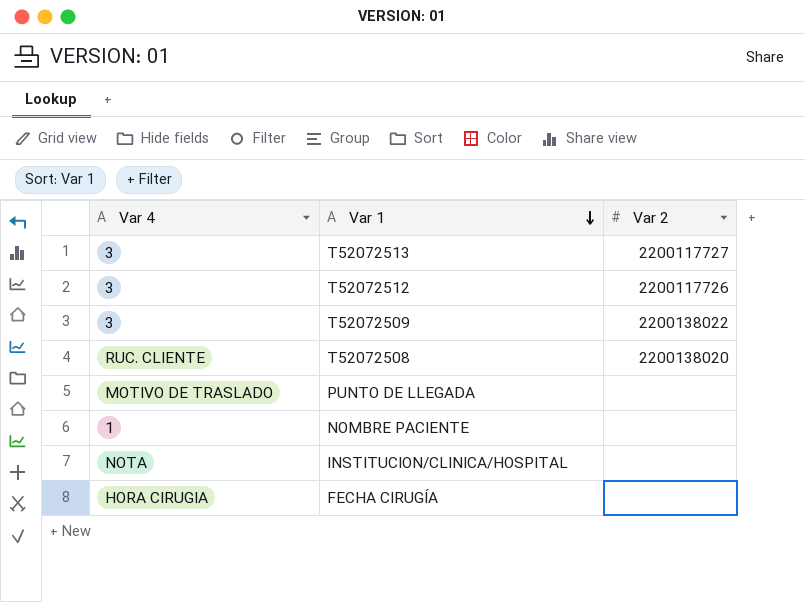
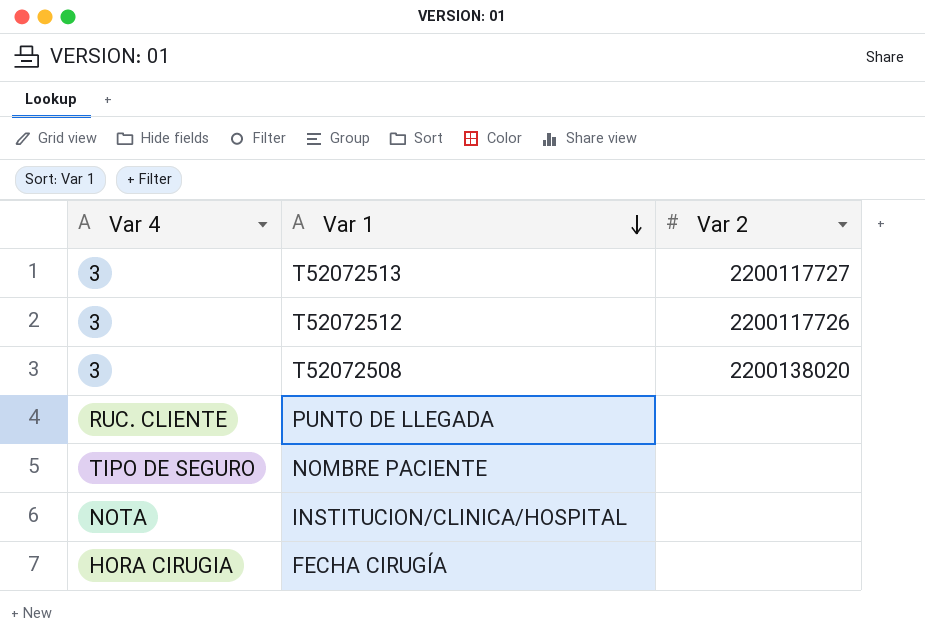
row T52072509: 3 | 2200138022 -> none
T52072508 | Var 4: RUC. CLIENTE -> 3
PUNTO DE LLEGADA | Var 4: MOTIVO DE TRASLADO -> RUC. CLIENTE
NOMBRE PACIENTE | Var 4: 1 -> TIPO DE SEGURO

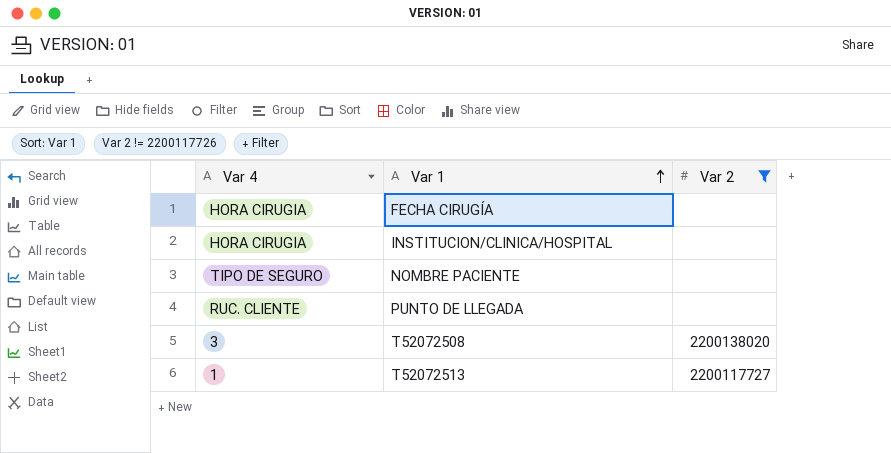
filter: none -> Var 2 != 2200117726
row order: Var 1 descending -> Var 1 ascending
INSTITUCION/CLINICA/HOSPITAL | Var 4: NOTA -> HORA CIRUGIA
T52072513 | Var 4: 3 -> 1

